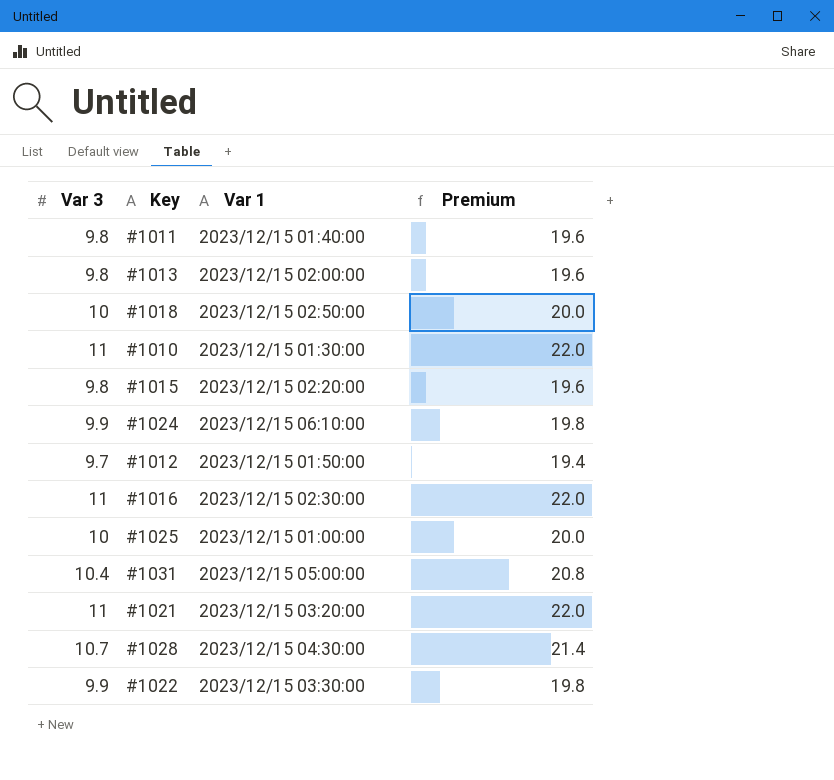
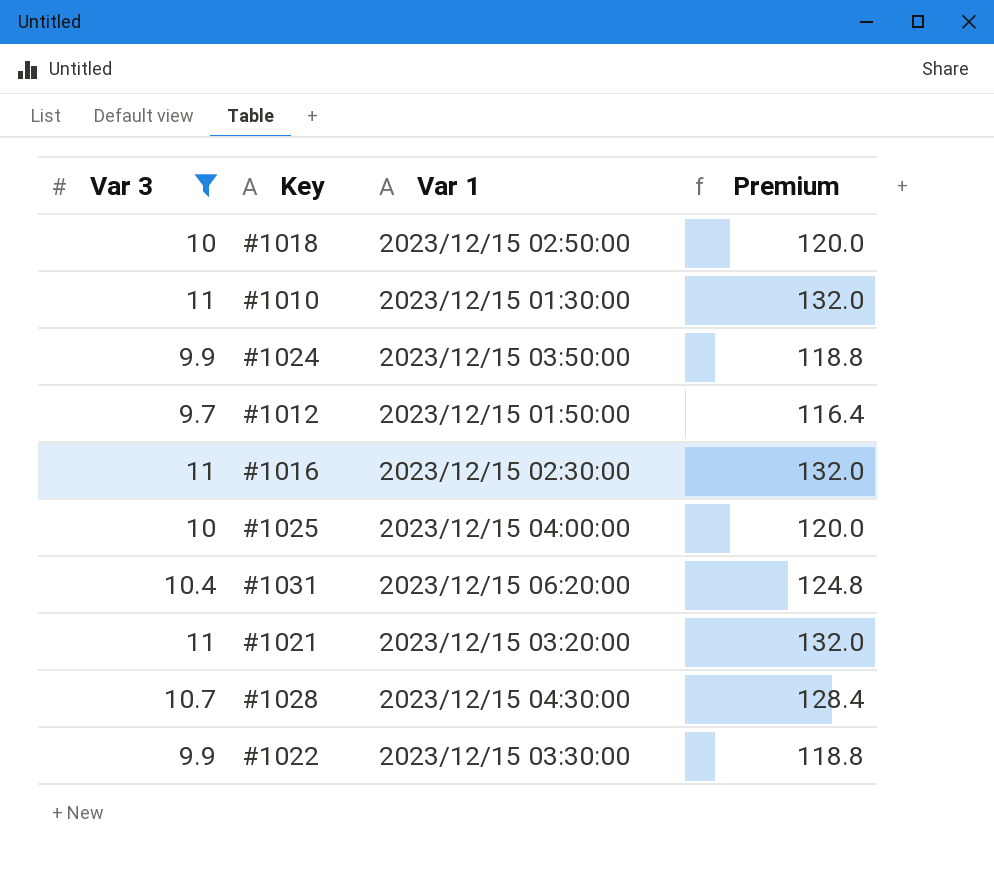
filter: none -> Var 3 != 9.8
column Premium | formula: [Var 3] * 2 -> [Var 3] * 12
#1024 | Var 1: 2023/12/15 06:10:00 -> 2023/12/15 03:50:00
#1025 | Var 1: 2023/12/15 01:00:00 -> 2023/12/15 04:00:00
#1031 | Var 1: 2023/12/15 05:00:00 -> 2023/12/15 06:20:00

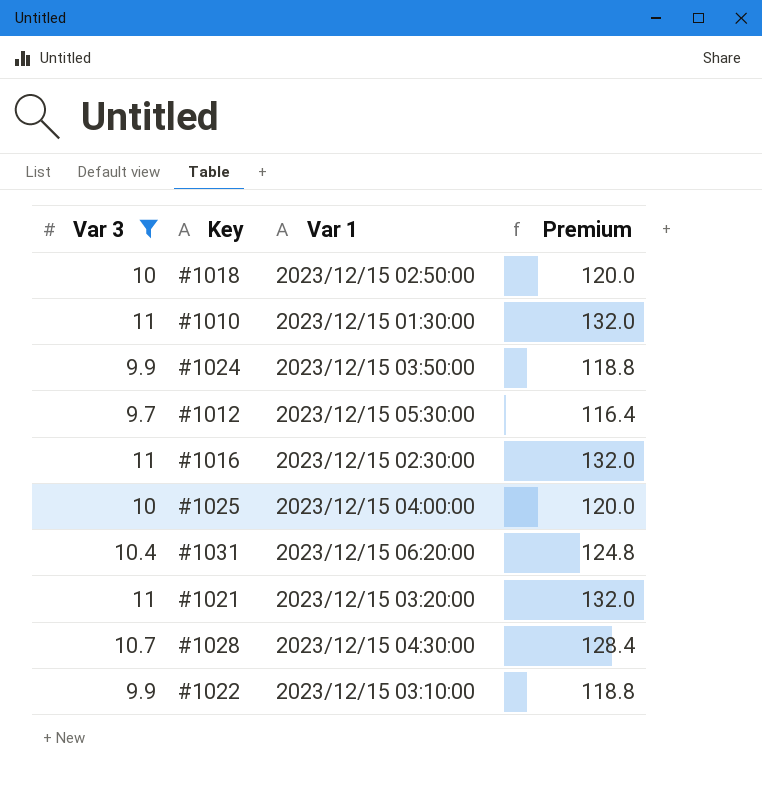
#1012 | Var 1: 2023/12/15 01:50:00 -> 2023/12/15 05:30:00
#1022 | Var 1: 2023/12/15 03:30:00 -> 2023/12/15 03:10:00

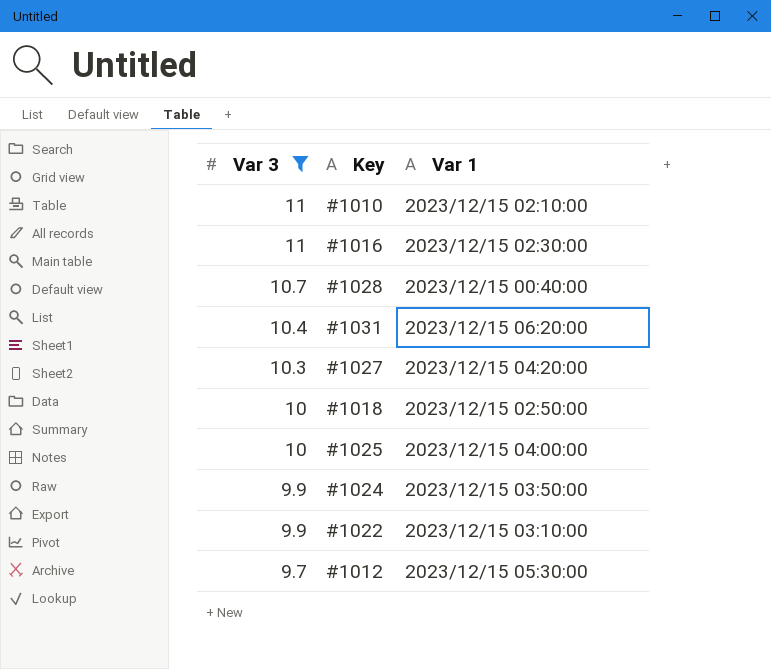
row order: none -> Var 3 descending
column Premium | formula: [Var 3] * 12 -> none
row #1021: 11 | 2023/12/15 03:20:00 | 132.0 -> none
#1010 | Var 1: 2023/12/15 01:30:00 -> 2023/12/15 02:10:00
#1028 | Var 1: 2023/12/15 04:30:00 -> 2023/12/15 00:40:00
row #1027: none -> 10.3 | 2023/12/15 04:20:00

